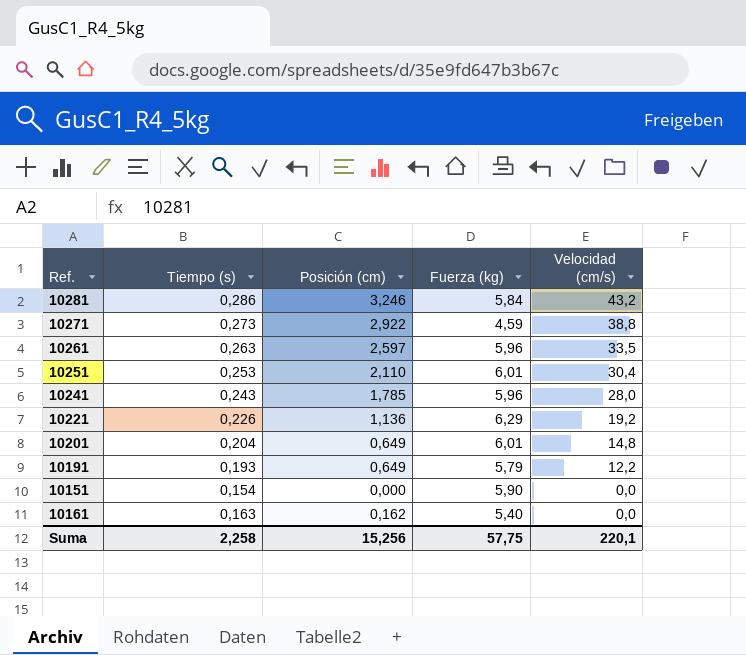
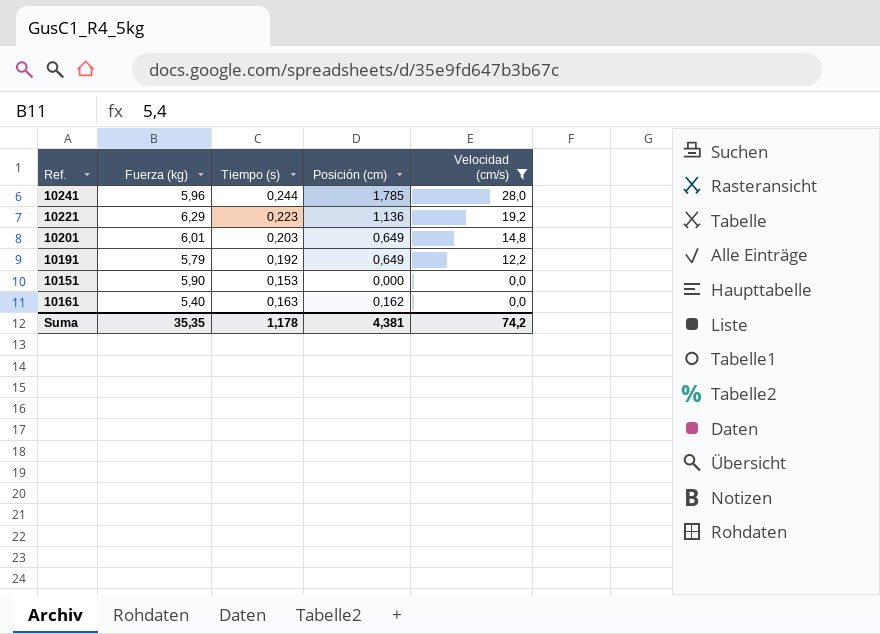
filter: none -> Velocidad (cm/s) <= 28,0
column Fuerza (kg) | position: 4 -> 2
10241 | Tiempo (s): 0,243 -> 0,244
10221 | Tiempo (s): 0,226 -> 0,223
10201 | Tiempo (s): 0,204 -> 0,203
10191 | Tiempo (s): 0,193 -> 0,192
10151 | Tiempo (s): 0,154 -> 0,153
Suma | Fuerza (kg): 57,75 -> 35,35
Suma | Tiempo (s): 2,258 -> 1,178
Suma | Posición (cm): 15,256 -> 4,381
Suma | Velocidad (cm/s): 220,1 -> 74,2

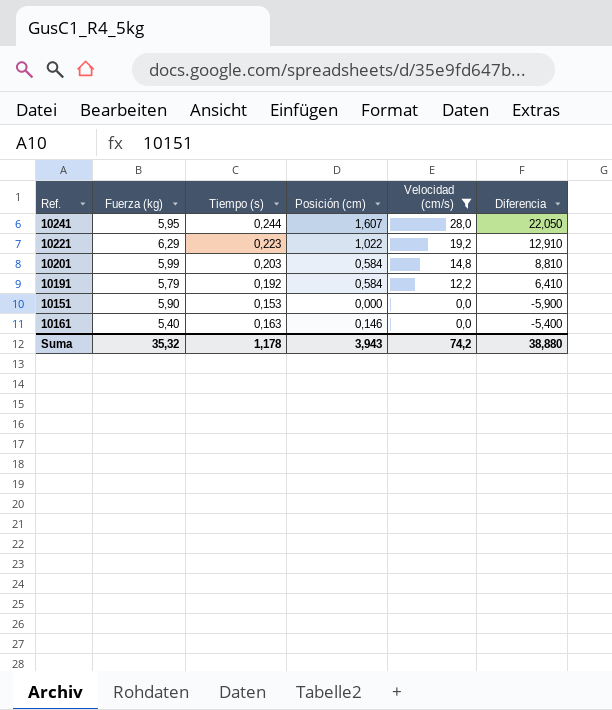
column Diferencia | formula: none -> [Velocidad (cm/s)] - [Fuerza (kg)]
10241 | Fuerza (kg): 5,96 -> 5,95
10241 | Posición (cm): 1,785 -> 1,607
10221 | Posición (cm): 1,136 -> 1,022
10201 | Fuerza (kg): 6,01 -> 5,99
10201 | Posición (cm): 0,649 -> 0,584
10191 | Posición (cm): 0,649 -> 0,584
10161 | Posición (cm): 0,162 -> 0,146
Suma | Fuerza (kg): 35,35 -> 35,32
Suma | Posición (cm): 4,381 -> 3,943

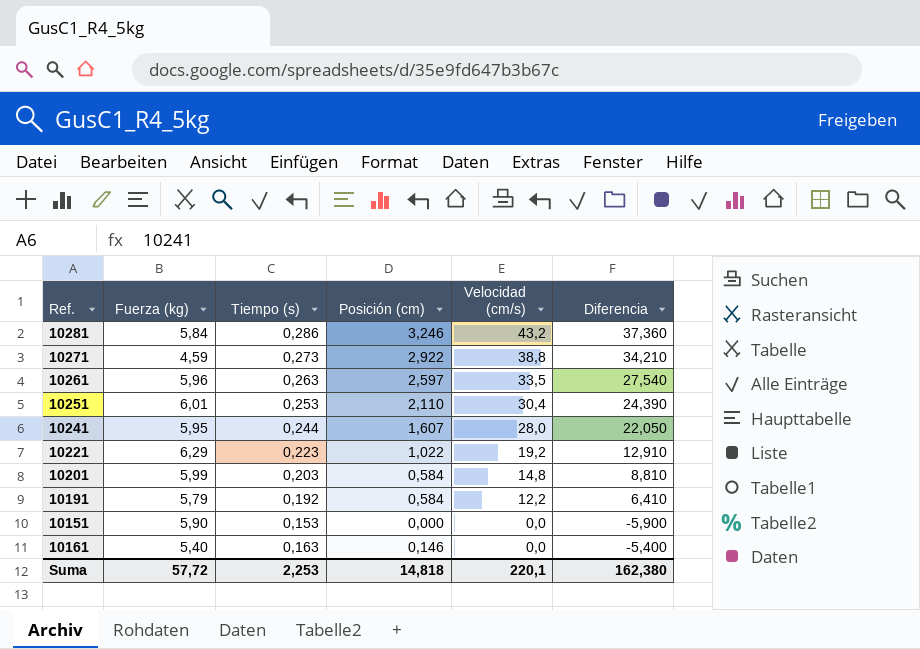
filter: Velocidad (cm/s) <= 28,0 -> none
Suma | Fuerza (kg): 35,32 -> 57,72
Suma | Tiempo (s): 1,178 -> 2,253
Suma | Posición (cm): 3,943 -> 14,818
Suma | Velocidad (cm/s): 74,2 -> 220,1
Suma | Diferencia: 38,880 -> 162,380

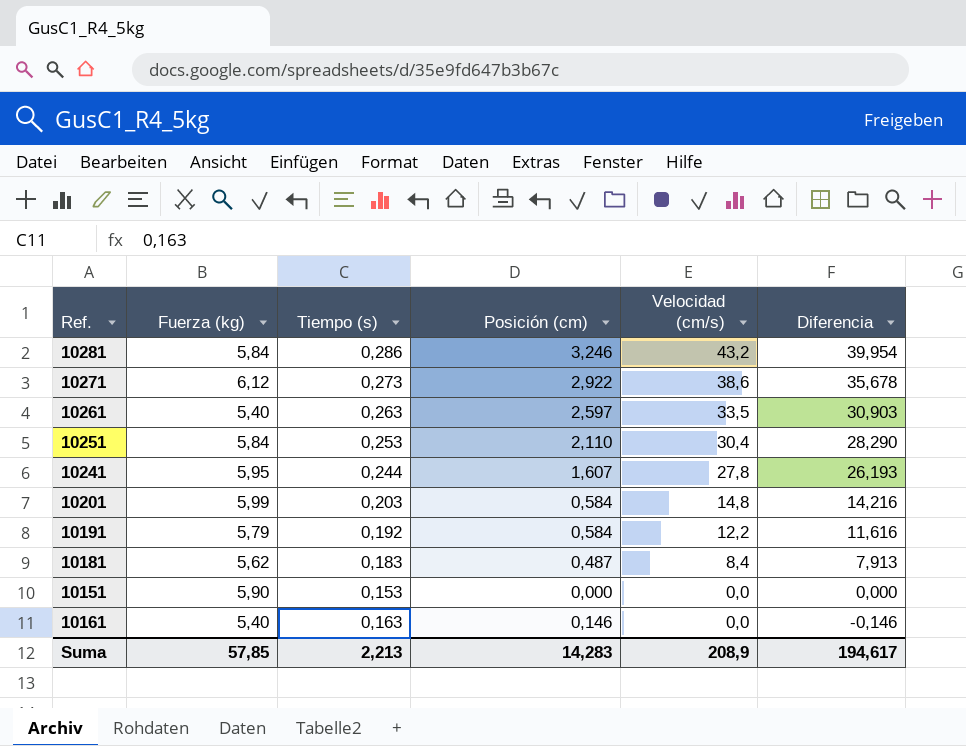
column Diferencia | formula: [Velocidad (cm/s)] - [Fuerza (kg)] -> [Velocidad (cm/s)] - [Posición (cm)]
row 10221: 6,29 | 0,223 | 1,022 | 19,2 | 12,910 -> none
10271 | Fuerza (kg): 4,59 -> 6,12
10271 | Velocidad (cm/s): 38,8 -> 38,6
10261 | Fuerza (kg): 5,96 -> 5,40
10251 | Fuerza (kg): 6,01 -> 5,84
10241 | Velocidad (cm/s): 28,0 -> 27,8
row 10181: none -> 5,62 | 0,183 | 0,487 | 8,4 | 7,913
Suma | Fuerza (kg): 57,72 -> 57,85
Suma | Tiempo (s): 2,253 -> 2,213
Suma | Posición (cm): 14,818 -> 14,283
Suma | Velocidad (cm/s): 220,1 -> 208,9
Suma | Diferencia: 162,380 -> 194,617

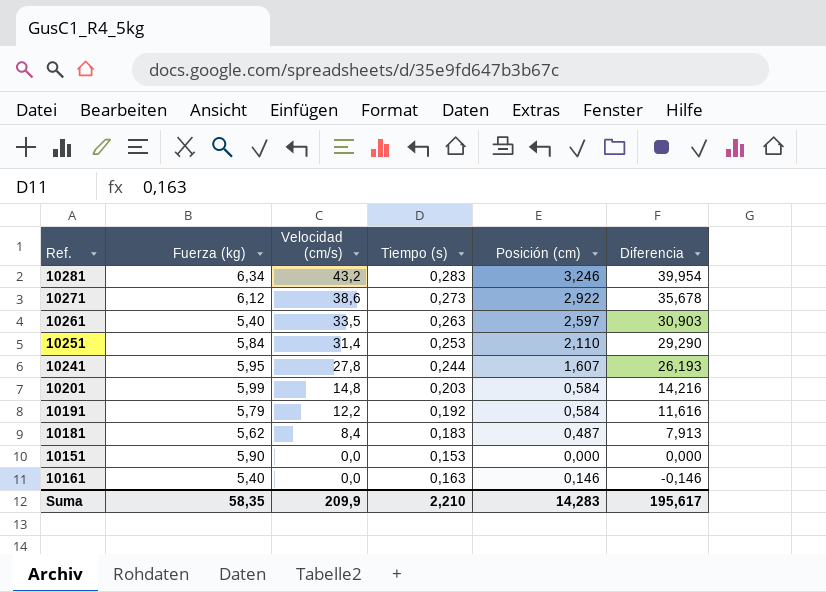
column Velocidad (cm/s) | position: 5 -> 3
10281 | Fuerza (kg): 5,84 -> 6,34
10281 | Tiempo (s): 0,286 -> 0,283
10251 | Velocidad (cm/s): 30,4 -> 31,4
10251 | Diferencia: 28,290 -> 29,290
Suma | Fuerza (kg): 57,85 -> 58,35
Suma | Velocidad (cm/s): 208,9 -> 209,9
Suma | Tiempo (s): 2,213 -> 2,210
Suma | Diferencia: 194,617 -> 195,617

